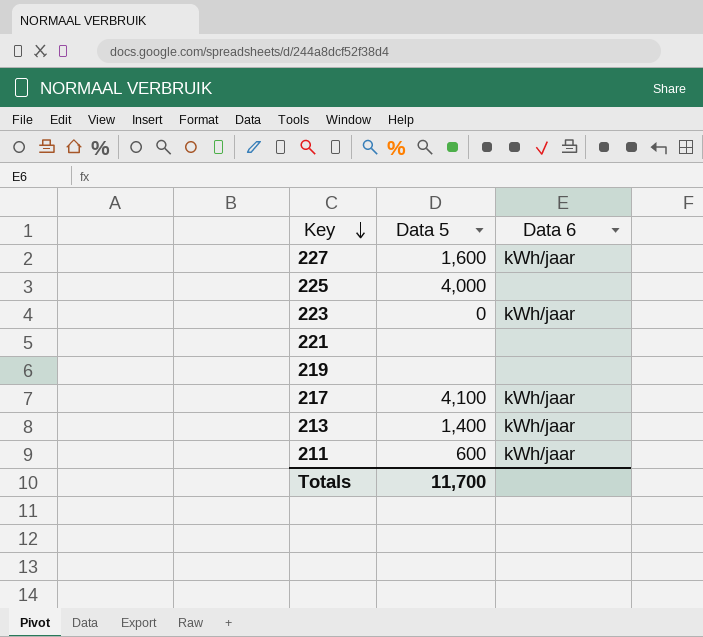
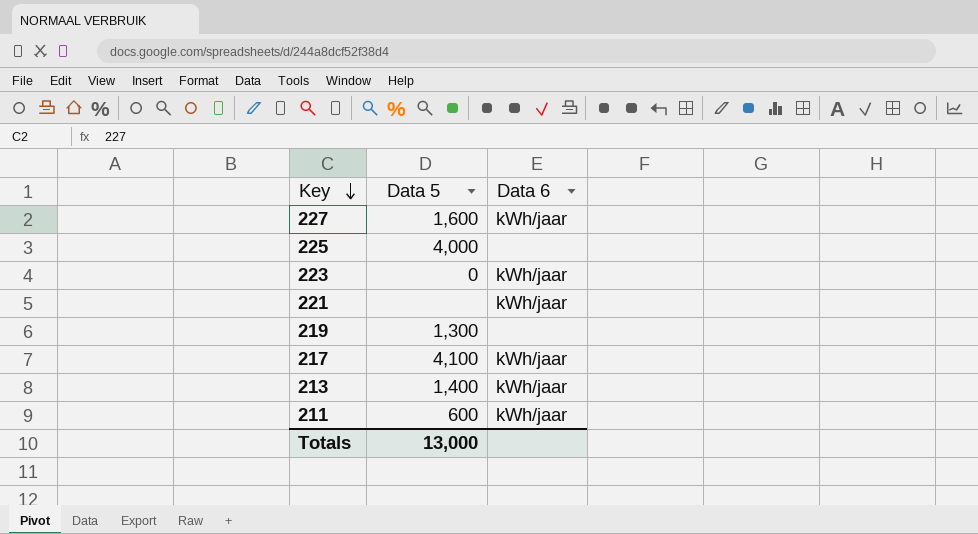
221 | Data 6: none -> kWh/jaar
219 | Data 5: none -> 1,300
Totals | Data 5: 11,700 -> 13,000

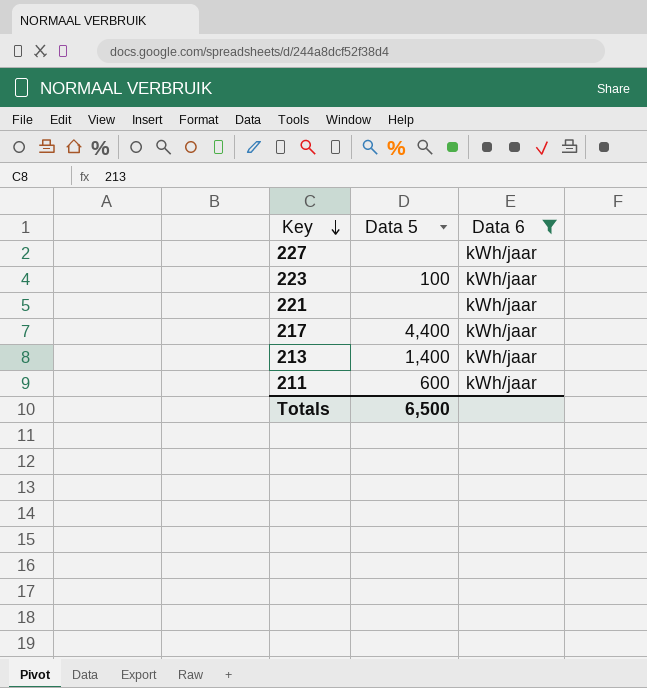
filter: none -> Data 6 = kWh/jaar
227 | Data 5: 1,600 -> none
223 | Data 5: 0 -> 100
217 | Data 5: 4,100 -> 4,400
Totals | Data 5: 13,000 -> 6,500

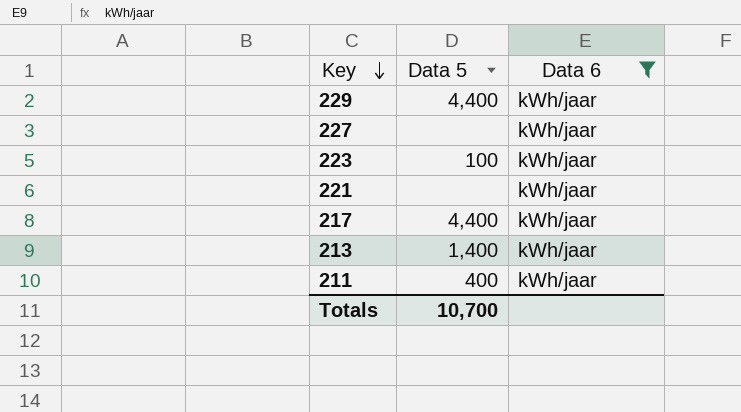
row 229: none -> 4,400 | kWh/jaar
211 | Data 5: 600 -> 400
Totals | Data 5: 6,500 -> 10,700

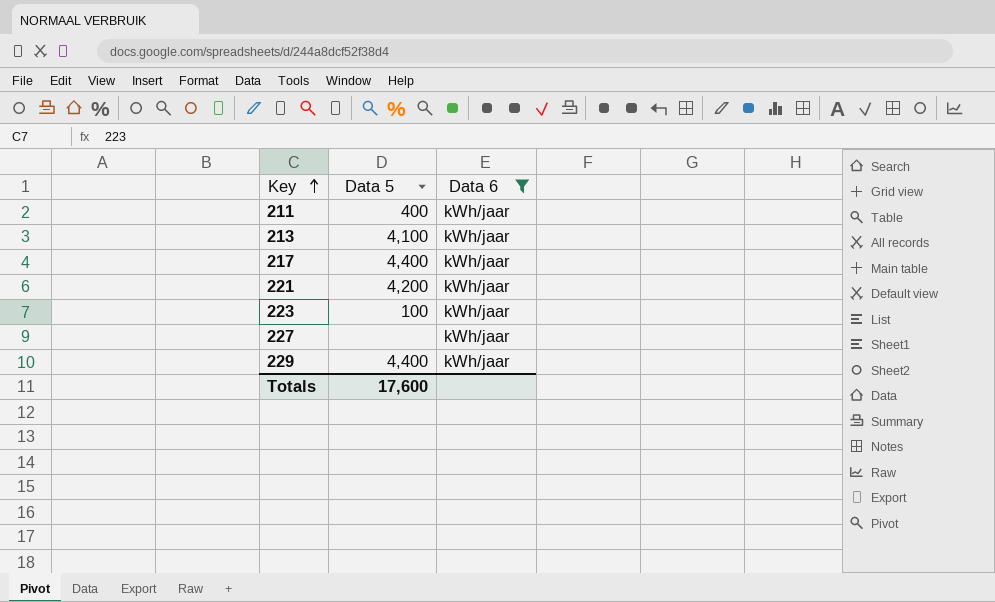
row order: Key descending -> Key ascending
213 | Data 5: 1,400 -> 4,100
221 | Data 5: none -> 4,200
Totals | Data 5: 10,700 -> 17,600

